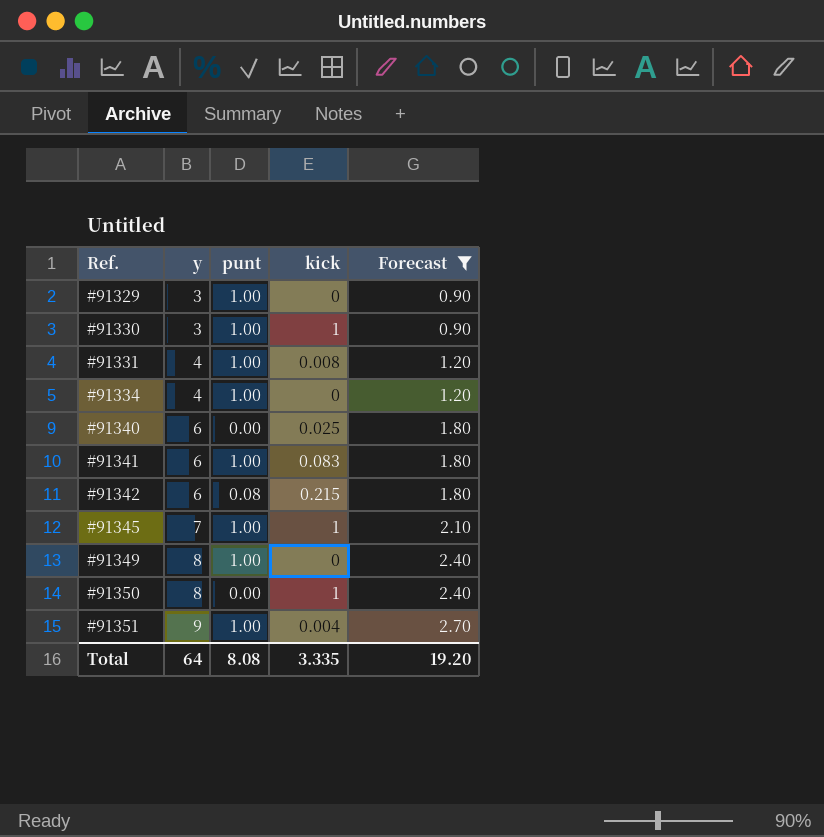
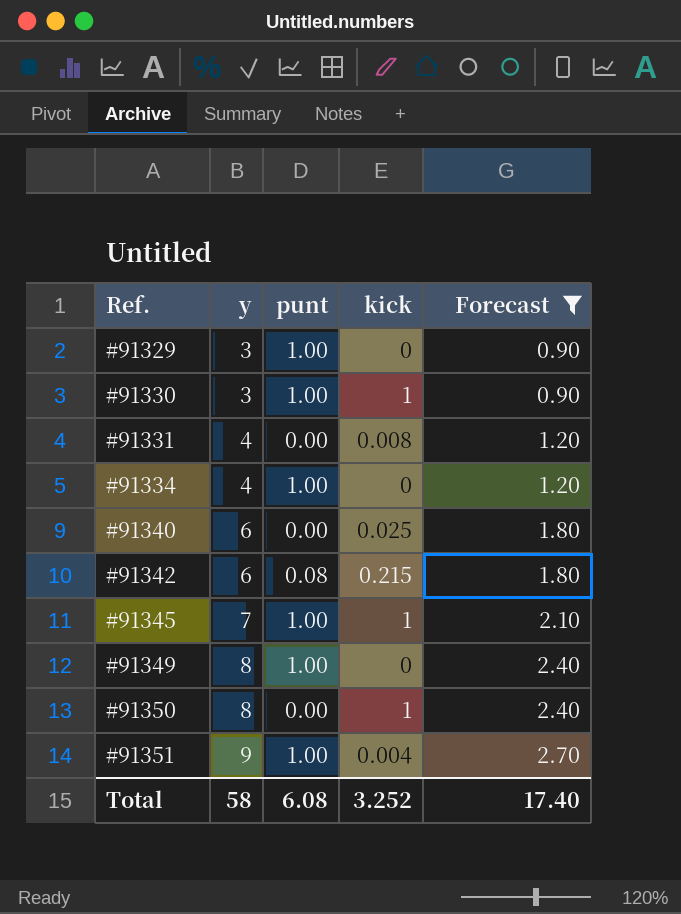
row #91341: 6 | 1.00 | 0.083 | 1.80 -> none
#91331 | punt: 1.00 -> 0.00
Total | y: 64 -> 58
Total | punt: 8.08 -> 6.08
Total | kick: 3.335 -> 3.252
Total | Forecast: 19.20 -> 17.40

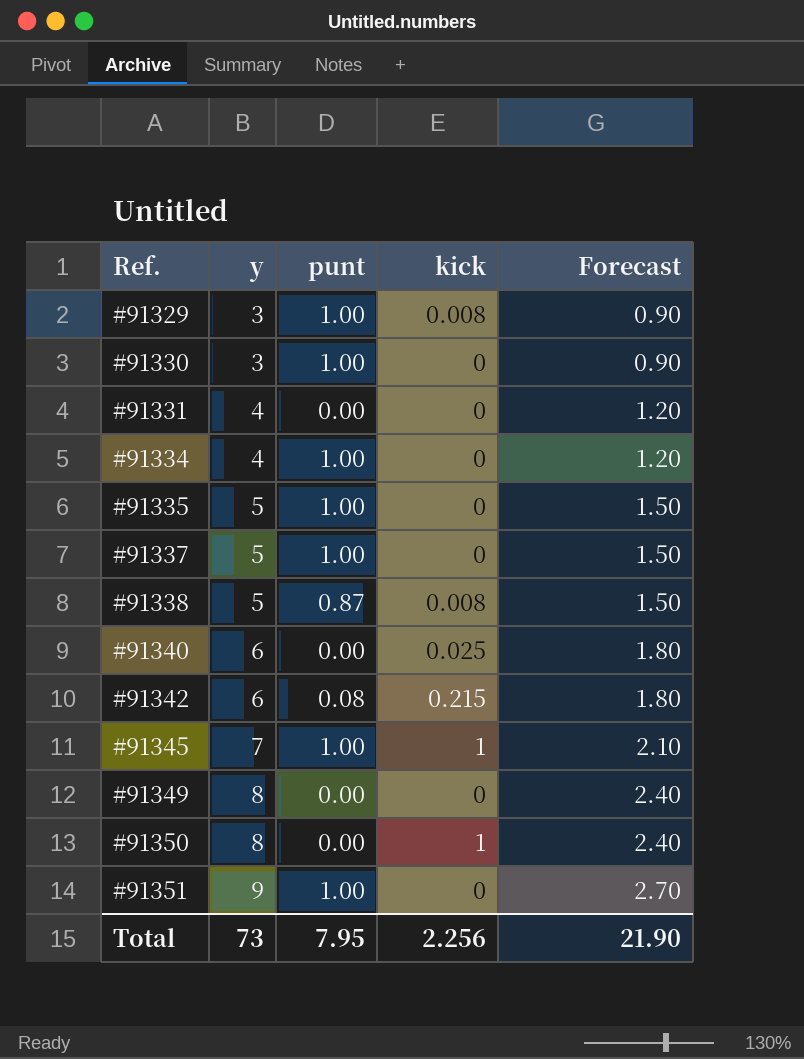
filter: Forecast != 1.50 -> none
#91329 | kick: 0 -> 0.008
#91330 | kick: 1 -> 0
#91331 | kick: 0.008 -> 0
#91349 | punt: 1.00 -> 0.00
#91351 | kick: 0.004 -> 0
Total | y: 58 -> 73
Total | punt: 6.08 -> 7.95
Total | kick: 3.252 -> 2.256
Total | Forecast: 17.40 -> 21.90

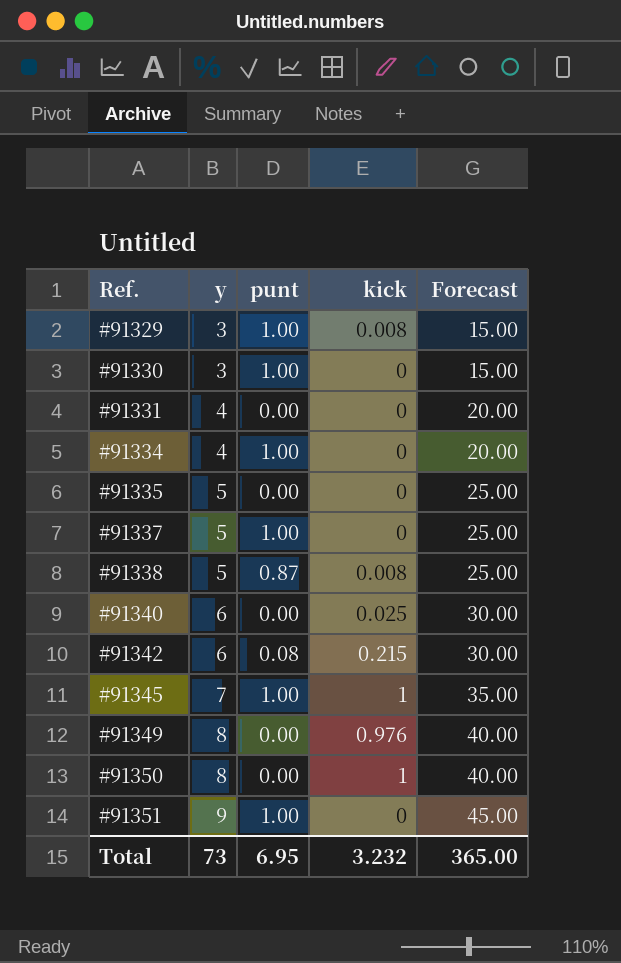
column Forecast | formula: [y] * 0.3 -> [y] * 5
#91335 | punt: 1.00 -> 0.00
#91349 | kick: 0 -> 0.976
Total | punt: 7.95 -> 6.95
Total | kick: 2.256 -> 3.232
Total | Forecast: 21.90 -> 365.00

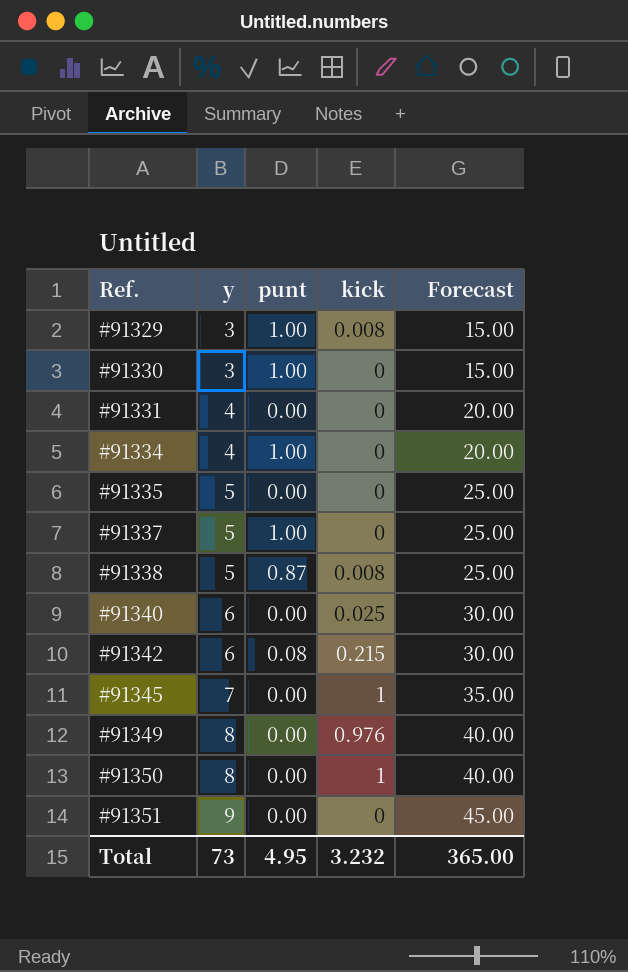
#91345 | punt: 1.00 -> 0.00
#91351 | punt: 1.00 -> 0.00
Total | punt: 6.95 -> 4.95

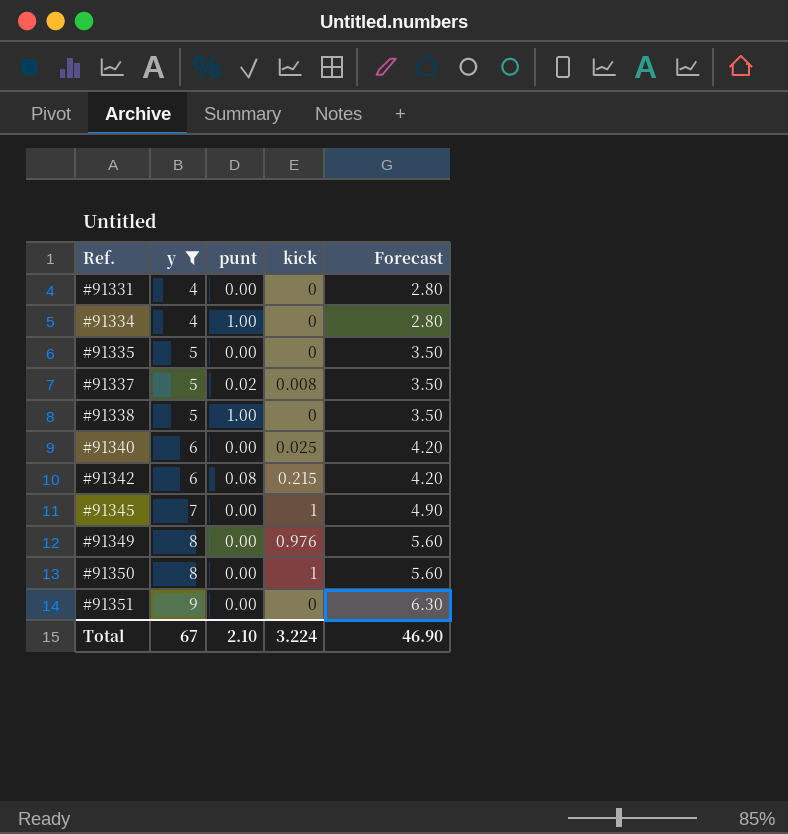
filter: none -> y != 3
column Forecast | formula: [y] * 5 -> [y] * 0.7
#91337 | punt: 1.00 -> 0.02
#91337 | kick: 0 -> 0.008
#91338 | punt: 0.87 -> 1.00
#91338 | kick: 0.008 -> 0
Total | y: 73 -> 67
Total | punt: 4.95 -> 2.10
Total | kick: 3.232 -> 3.224
Total | Forecast: 365.00 -> 46.90

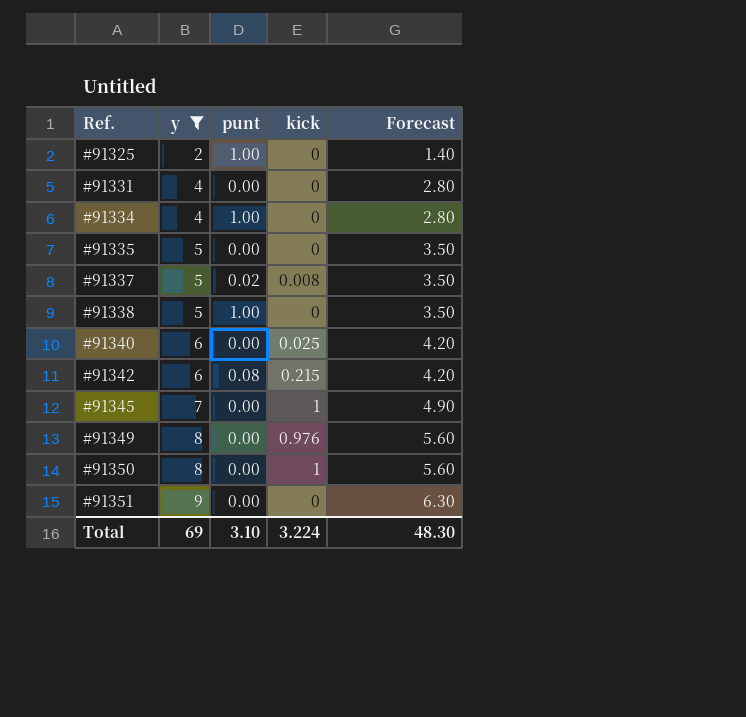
row #91325: none -> 2 | 1.00 | 0 | 1.40
Total | y: 67 -> 69
Total | punt: 2.10 -> 3.10
Total | Forecast: 46.90 -> 48.30

